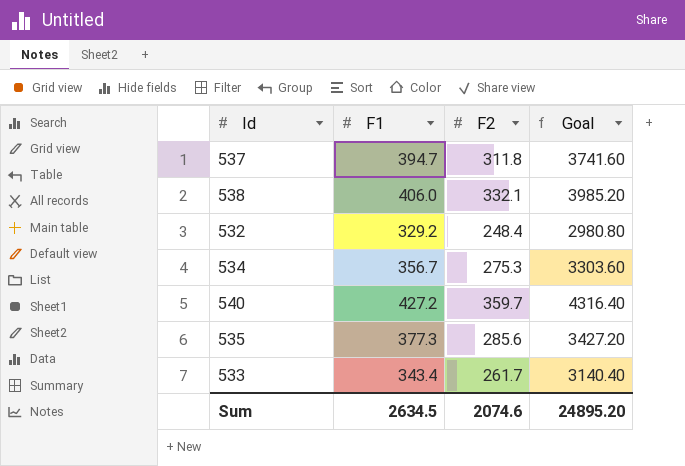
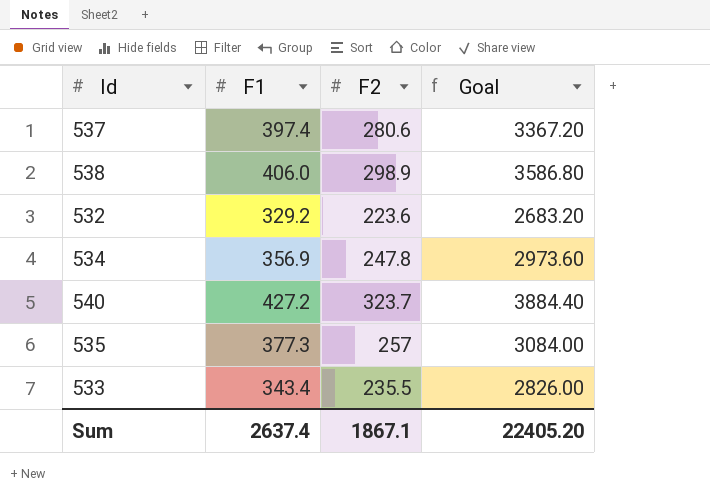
537 | F1: 394.7 -> 397.4
537 | F2: 311.8 -> 280.6
537 | Goal: 3741.60 -> 3367.20
538 | F2: 332.1 -> 298.9
538 | Goal: 3985.20 -> 3586.80
532 | F2: 248.4 -> 223.6
532 | Goal: 2980.80 -> 2683.20
534 | F1: 356.7 -> 356.9
534 | F2: 275.3 -> 247.8
534 | Goal: 3303.60 -> 2973.60
540 | F2: 359.7 -> 323.7
540 | Goal: 4316.40 -> 3884.40
535 | F2: 285.6 -> 257
535 | Goal: 3427.20 -> 3084.00
533 | F2: 261.7 -> 235.5
533 | Goal: 3140.40 -> 2826.00
Sum | F1: 2634.5 -> 2637.4
Sum | F2: 2074.6 -> 1867.1
Sum | Goal: 24895.20 -> 22405.20

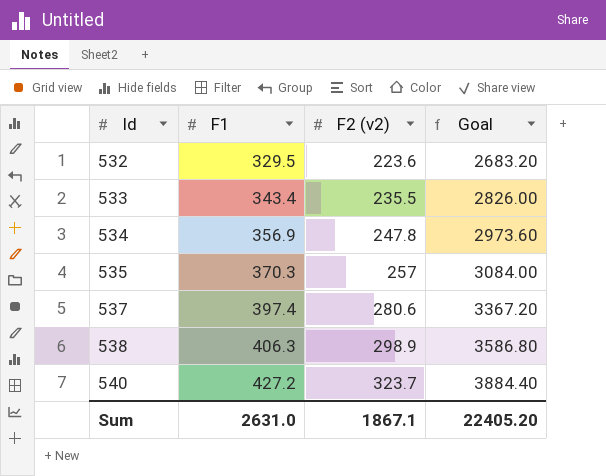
row order: none -> Id ascending
column name: F2 -> F2 (v2)
532 | F1: 329.2 -> 329.5
535 | F1: 377.3 -> 370.3
538 | F1: 406.0 -> 406.3
Sum | F1: 2637.4 -> 2631.0

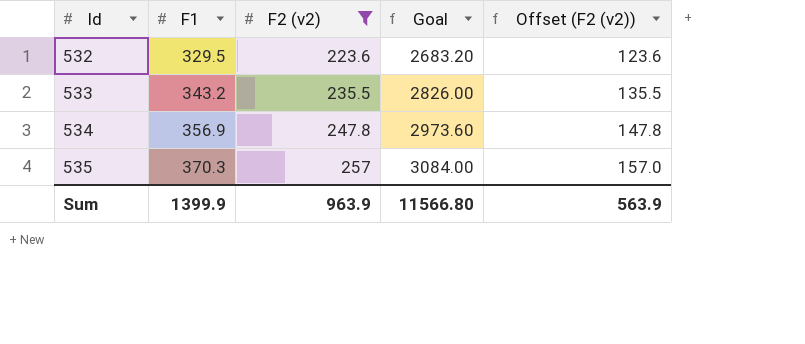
filter: none -> F2 (v2) <= 257
column Offset (F2 (v2)) | formula: none -> [F2 (v2)] - 100
533 | F1: 343.4 -> 343.2
Sum | F1: 2631.0 -> 1399.9
Sum | F2 (v2): 1867.1 -> 963.9
Sum | Goal: 22405.20 -> 11566.80

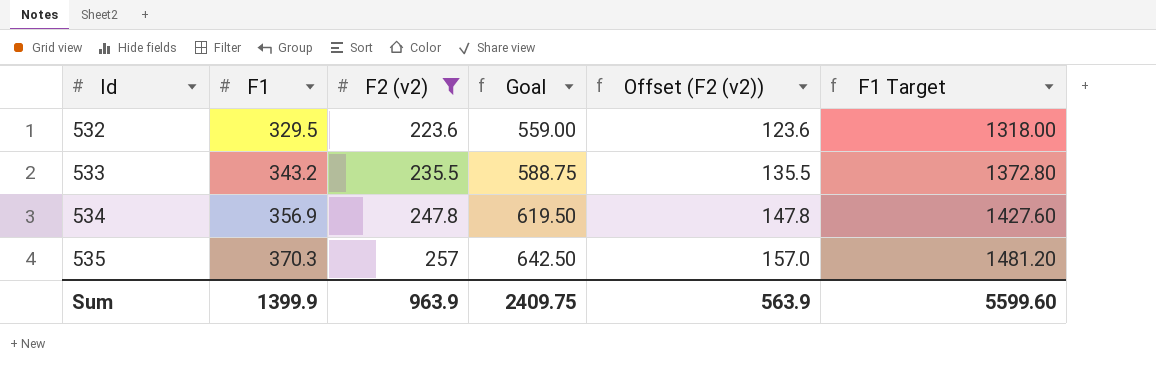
column Goal | formula: [F2 (v2)] * 12 -> [F2 (v2)] * 2.5
column F1 Target | formula: none -> [F1] * 4
Sum | Goal: 11566.80 -> 2409.75

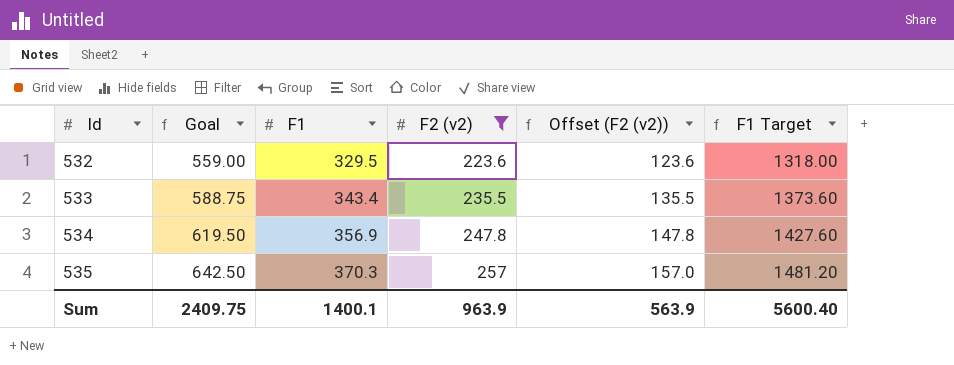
column Goal | position: 4 -> 2
533 | F1: 343.2 -> 343.4
533 | F1 Target: 1372.80 -> 1373.60
Sum | F1: 1399.9 -> 1400.1
Sum | F1 Target: 5599.60 -> 5600.40

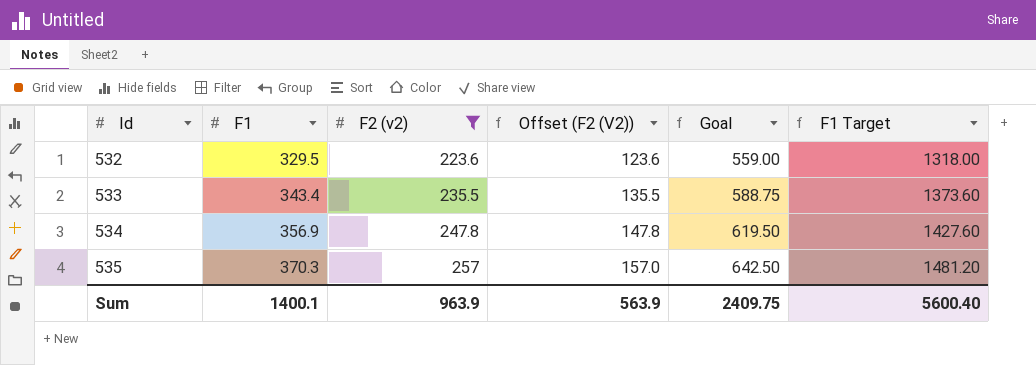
column name: Offset (F2 (v2)) -> Offset (F2 (V2))
column Goal | position: 2 -> 5

